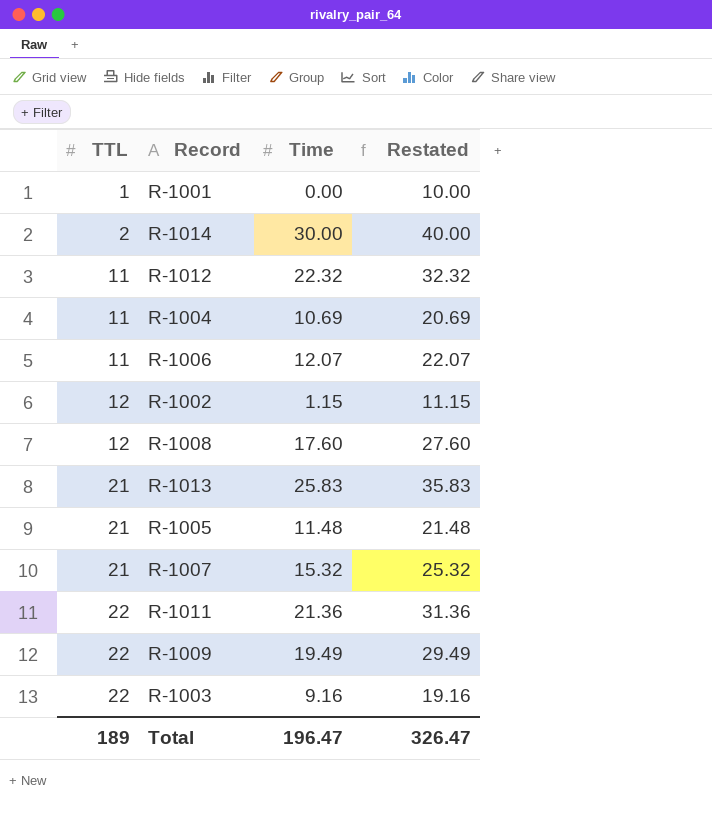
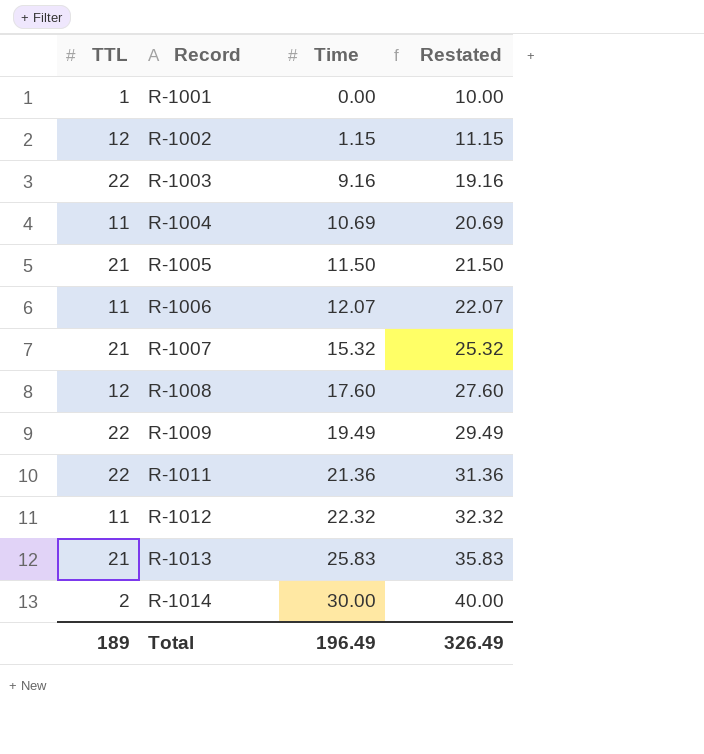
row order: TTL ascending -> Record ascending
R-1005 | Time: 11.48 -> 11.50
R-1005 | Restated: 21.48 -> 21.50
Total | Time: 196.47 -> 196.49
Total | Restated: 326.47 -> 326.49

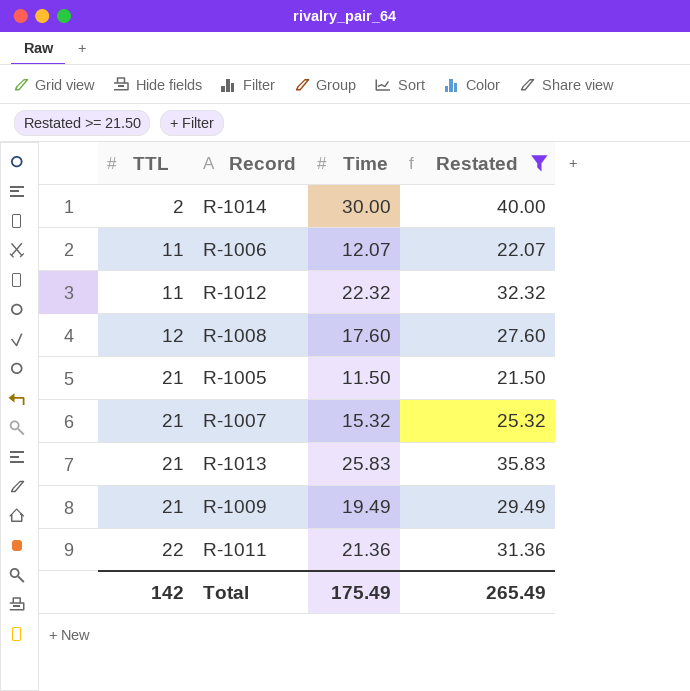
filter: none -> Restated >= 21.50
row order: Record ascending -> TTL ascending
R-1009 | TTL: 22 -> 21
Total | TTL: 189 -> 142
Total | Time: 196.49 -> 175.49
Total | Restated: 326.49 -> 265.49

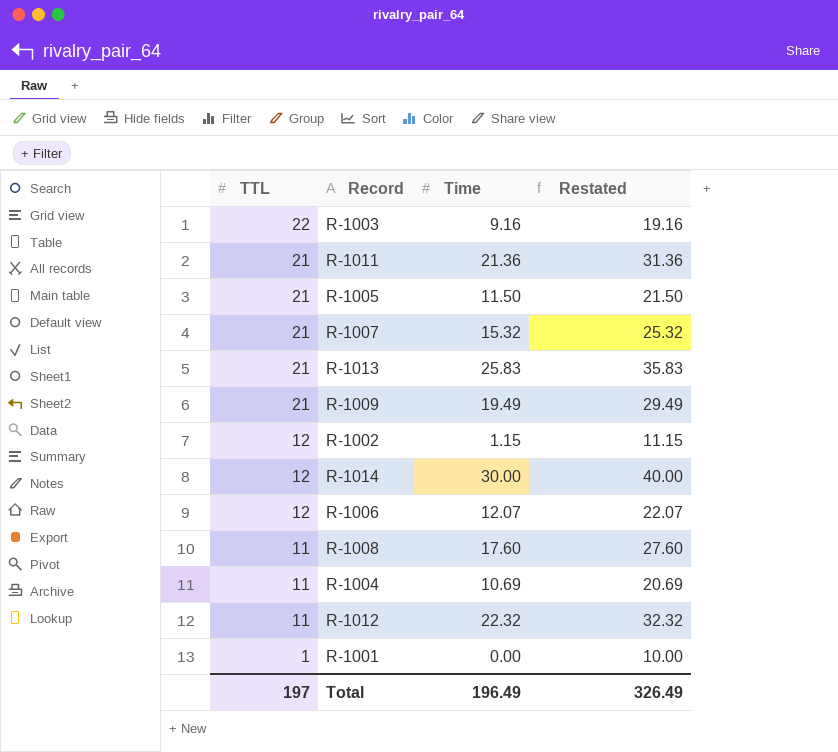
filter: Restated >= 21.50 -> none
row order: TTL ascending -> TTL descending
R-1011 | TTL: 22 -> 21
R-1014 | TTL: 2 -> 12
R-1006 | TTL: 11 -> 12
R-1008 | TTL: 12 -> 11
Total | TTL: 142 -> 197
Total | Time: 175.49 -> 196.49
Total | Restated: 265.49 -> 326.49

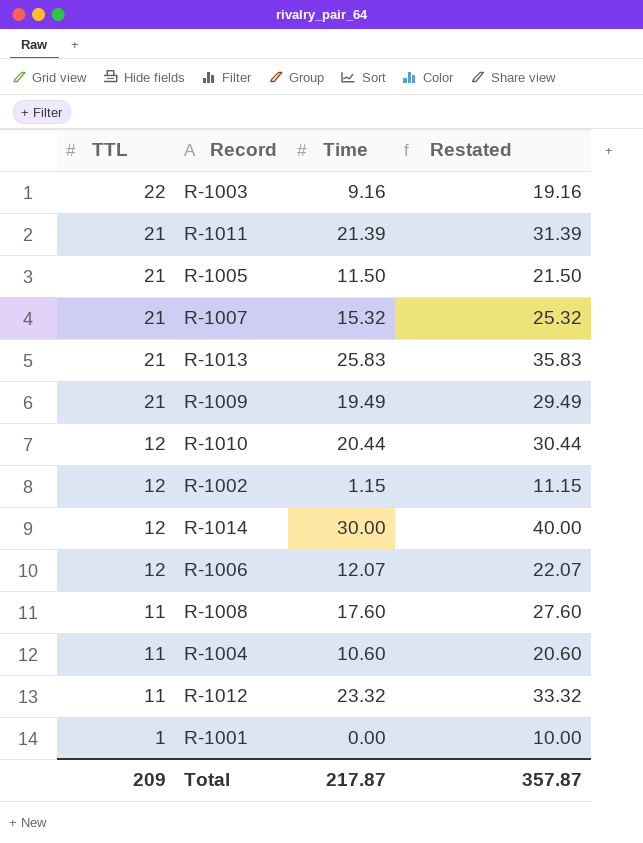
R-1011 | Time: 21.36 -> 21.39
R-1011 | Restated: 31.36 -> 31.39
row R-1010: none -> 12 | 20.44 | 30.44
R-1004 | Time: 10.69 -> 10.60
R-1004 | Restated: 20.69 -> 20.60
R-1012 | Time: 22.32 -> 23.32
R-1012 | Restated: 32.32 -> 33.32
Total | TTL: 197 -> 209
Total | Time: 196.49 -> 217.87
Total | Restated: 326.49 -> 357.87

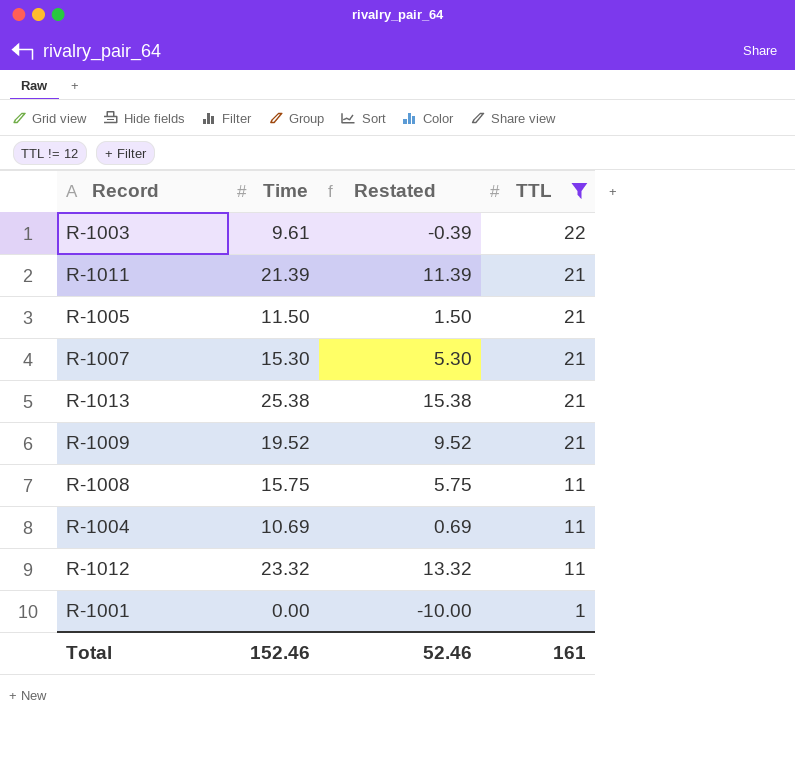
filter: none -> TTL != 12
column Restated | formula: [Time] + 10 -> [Time] - 10
column TTL | position: 1 -> 4
R-1003 | Time: 9.16 -> 9.61
R-1007 | Time: 15.32 -> 15.30
R-1013 | Time: 25.83 -> 25.38
R-1009 | Time: 19.49 -> 19.52
R-1008 | Time: 17.60 -> 15.75
R-1004 | Time: 10.60 -> 10.69
Total | Time: 217.87 -> 152.46
Total | Restated: 357.87 -> 52.46
Total | TTL: 209 -> 161

